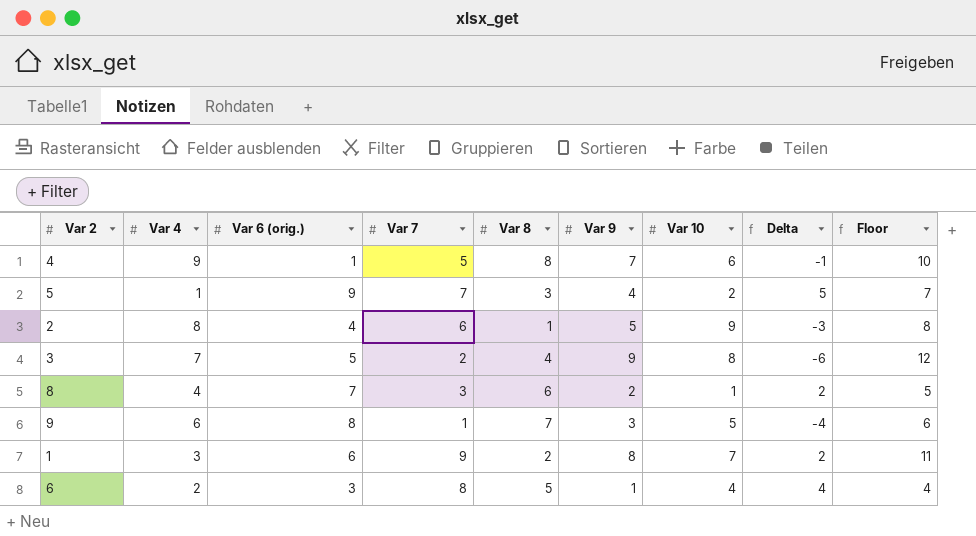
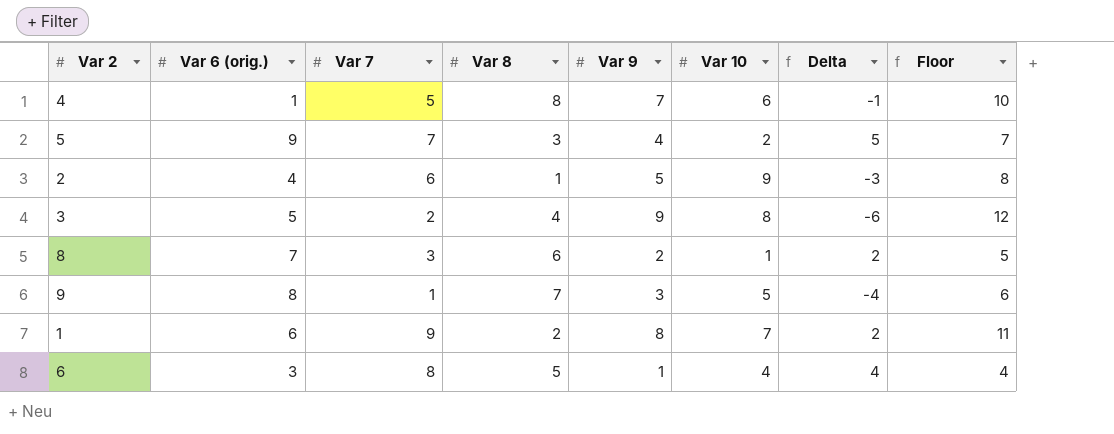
column Var 4 | position: 2 -> none

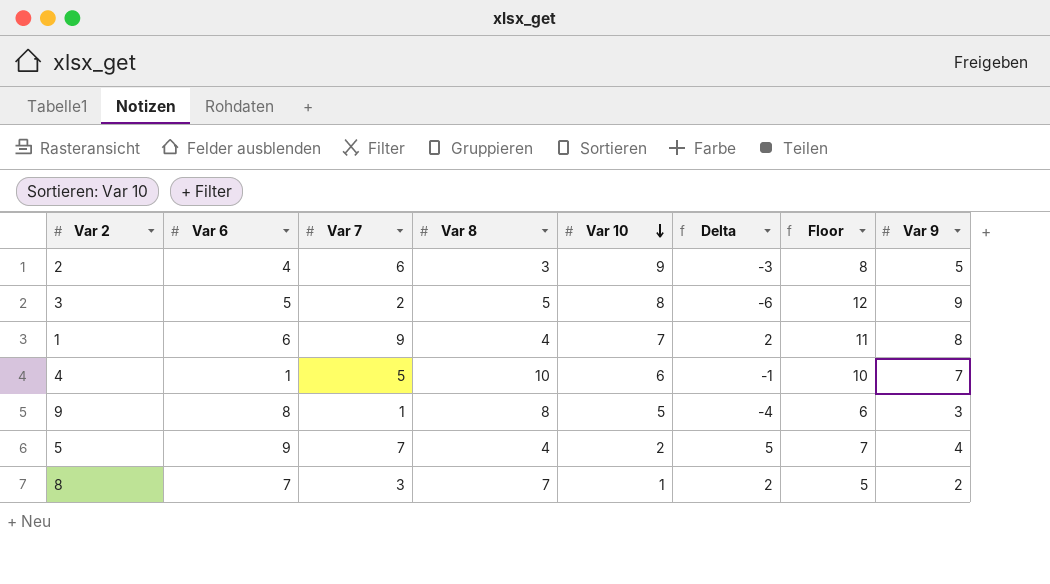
row order: none -> Var 10 descending
column name: Var 6 (orig.) -> Var 6
column Var 9 | position: 5 -> 8
row 6: 3 | 8 | 5 | 1 | 4 | 4 | 4 -> none
2 | Var 8: 1 -> 3
3 | Var 8: 4 -> 5
1 | Var 8: 2 -> 4
4 | Var 8: 8 -> 10
9 | Var 8: 7 -> 8
5 | Var 8: 3 -> 4
8 | Var 8: 6 -> 7

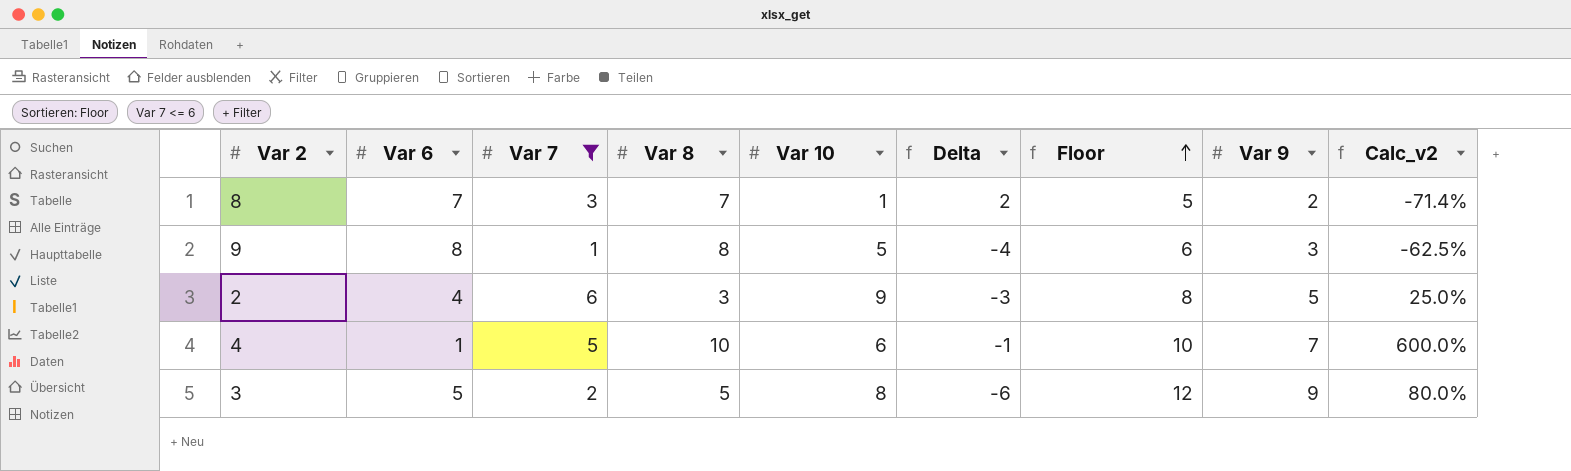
filter: none -> Var 7 <= 6
row order: Var 10 descending -> Floor ascending
column Calc_v2 | formula: none -> ([Var 9] - [Var 6]) / [Var 6]

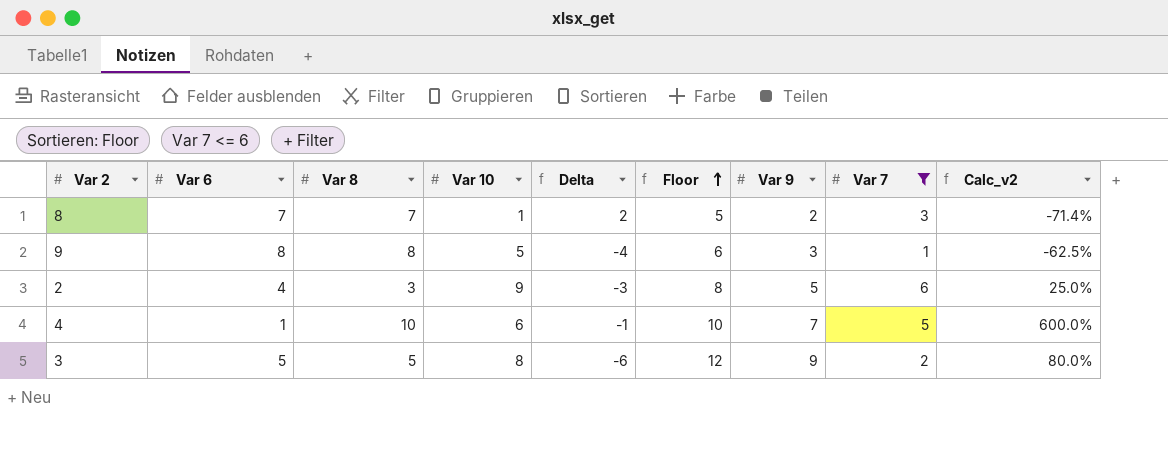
column Var 7 | position: 3 -> 8

